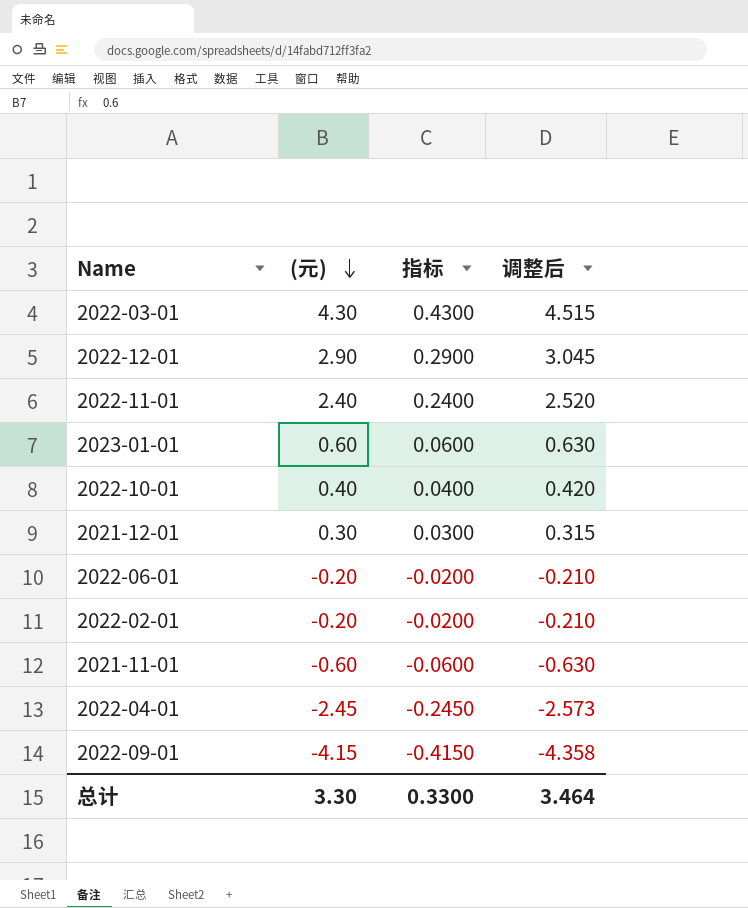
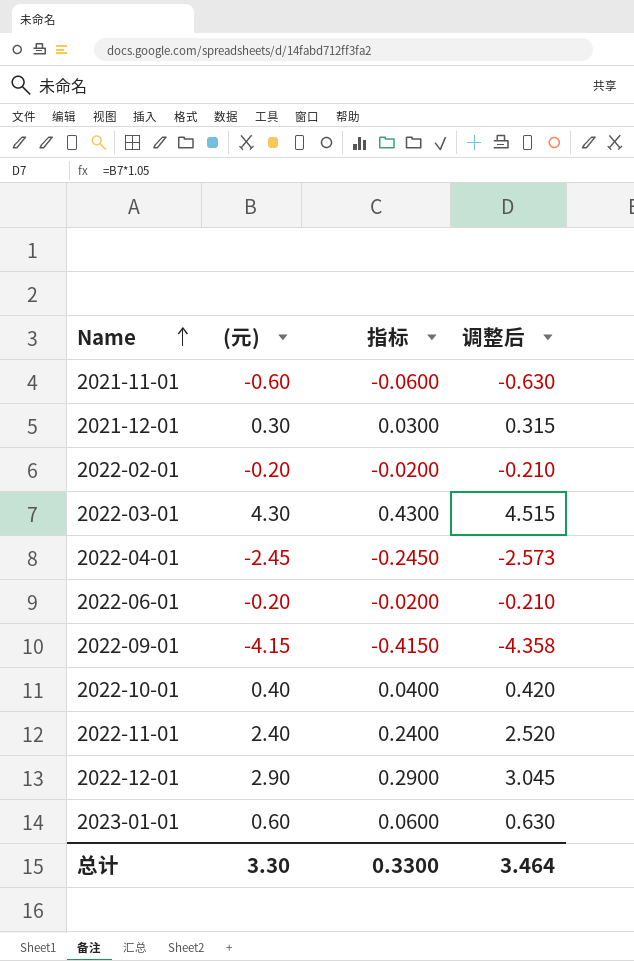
row order: (元) descending -> Name ascending

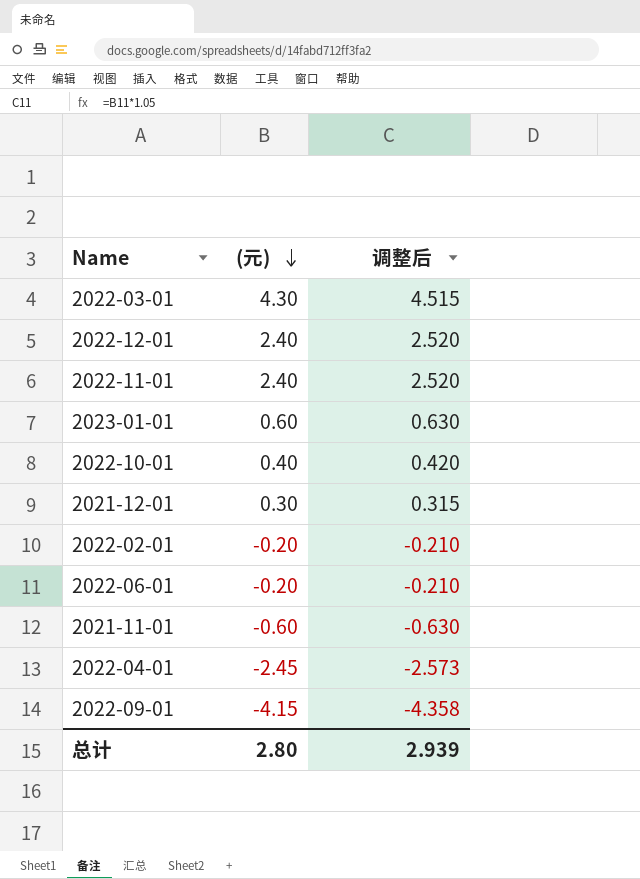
row order: Name ascending -> (元) descending
column 指标 | formula: [(元)] * 0.1 -> none
2022-12-01 | (元): 2.90 -> 2.40
2022-12-01 | 调整后: 3.045 -> 2.520
总计 | (元): 3.30 -> 2.80
总计 | 调整后: 3.464 -> 2.939

